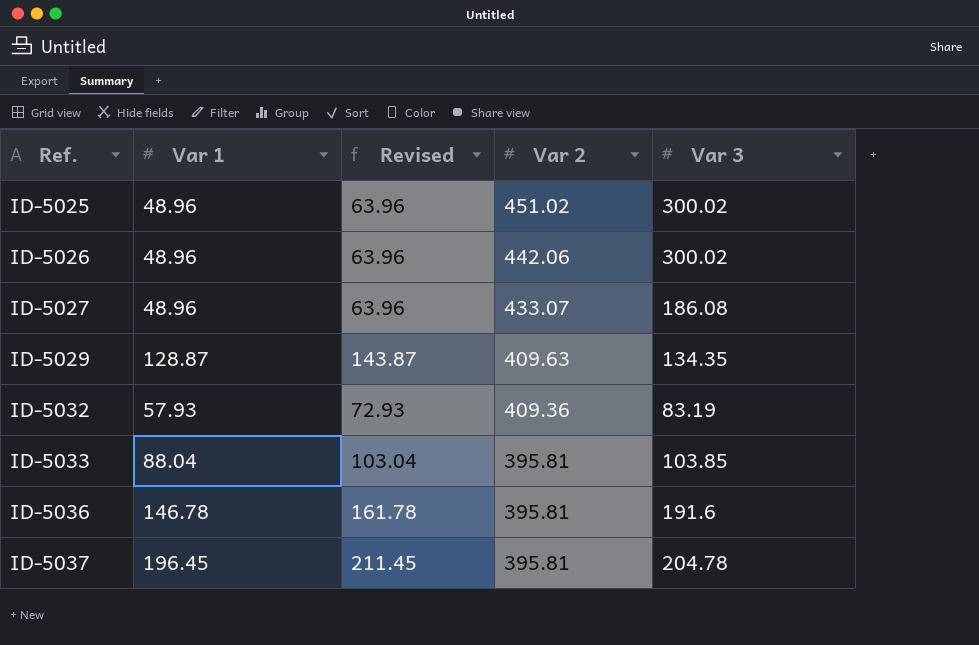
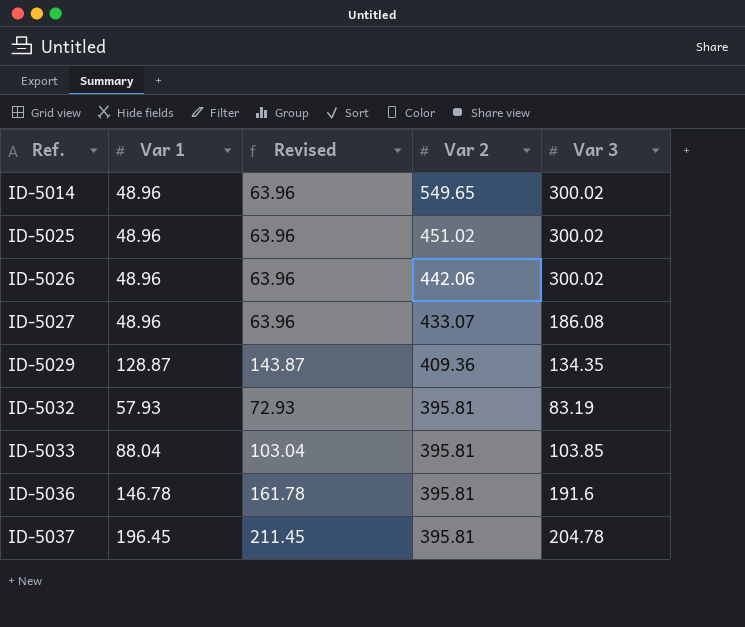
row ID-5014: none -> 48.96 | 63.96 | 549.65 | 300.02
ID-5029 | Var 2: 409.63 -> 409.36
ID-5032 | Var 2: 409.36 -> 395.81

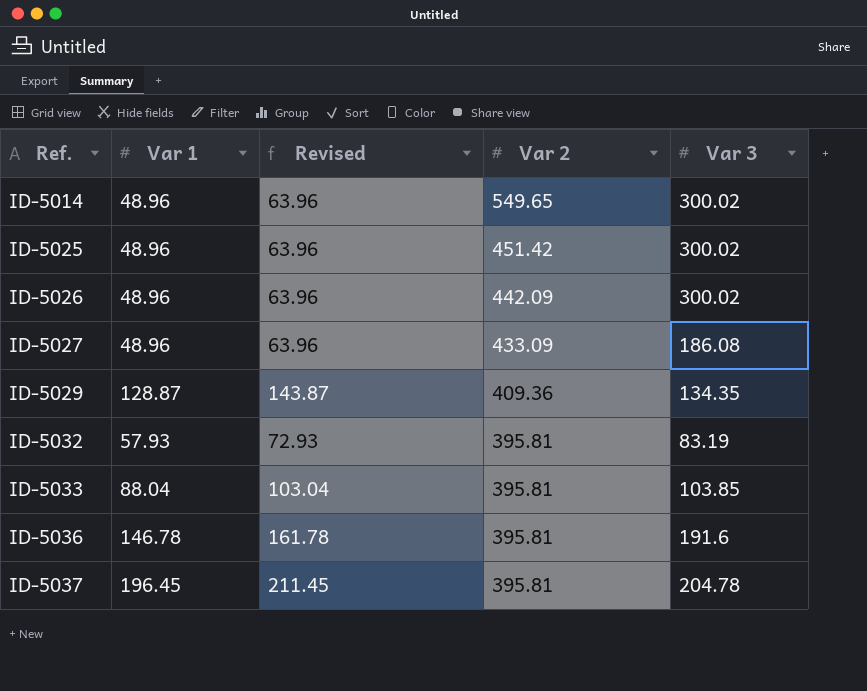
ID-5025 | Var 2: 451.02 -> 451.42
ID-5026 | Var 2: 442.06 -> 442.09
ID-5027 | Var 2: 433.07 -> 433.09

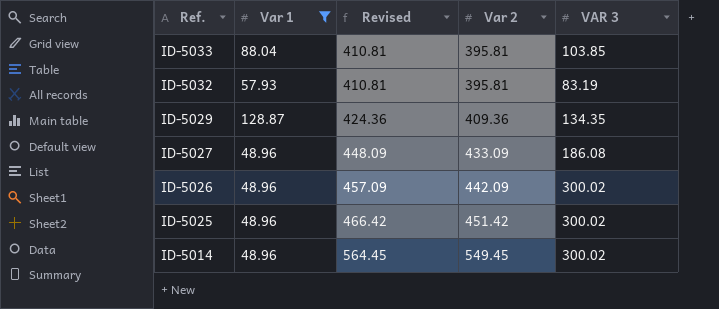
filter: none -> Var 1 <= 128.87
row order: Ref. ascending -> Ref. descending
column Revised | formula: [Var 1] + 15 -> [Var 2] + 15
column name: Var 3 -> VAR 3
ID-5014 | Var 2: 549.65 -> 549.45

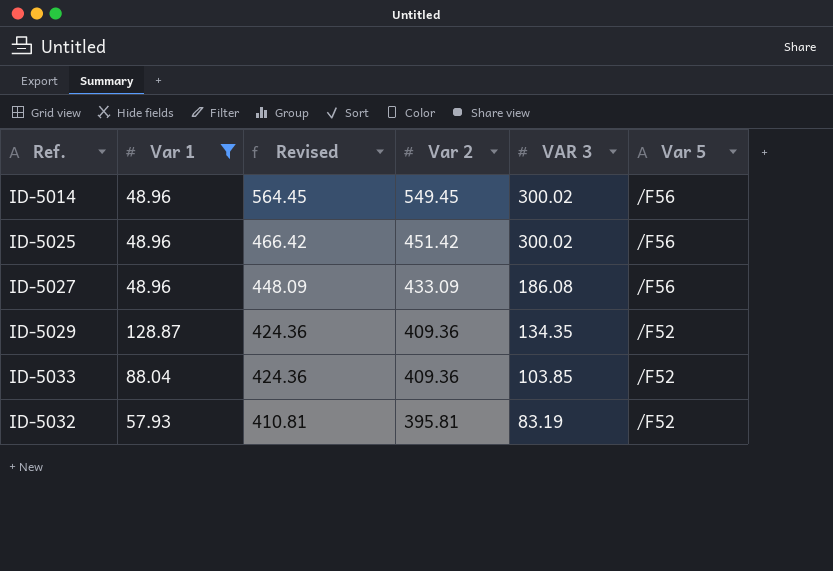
row order: Ref. descending -> Revised descending
column Var 5 | position: none -> 6
row ID-5026: 48.96 | 457.09 | 442.09 | 300.02 -> none
ID-5033 | Revised: 410.81 -> 424.36
ID-5033 | Var 2: 395.81 -> 409.36

